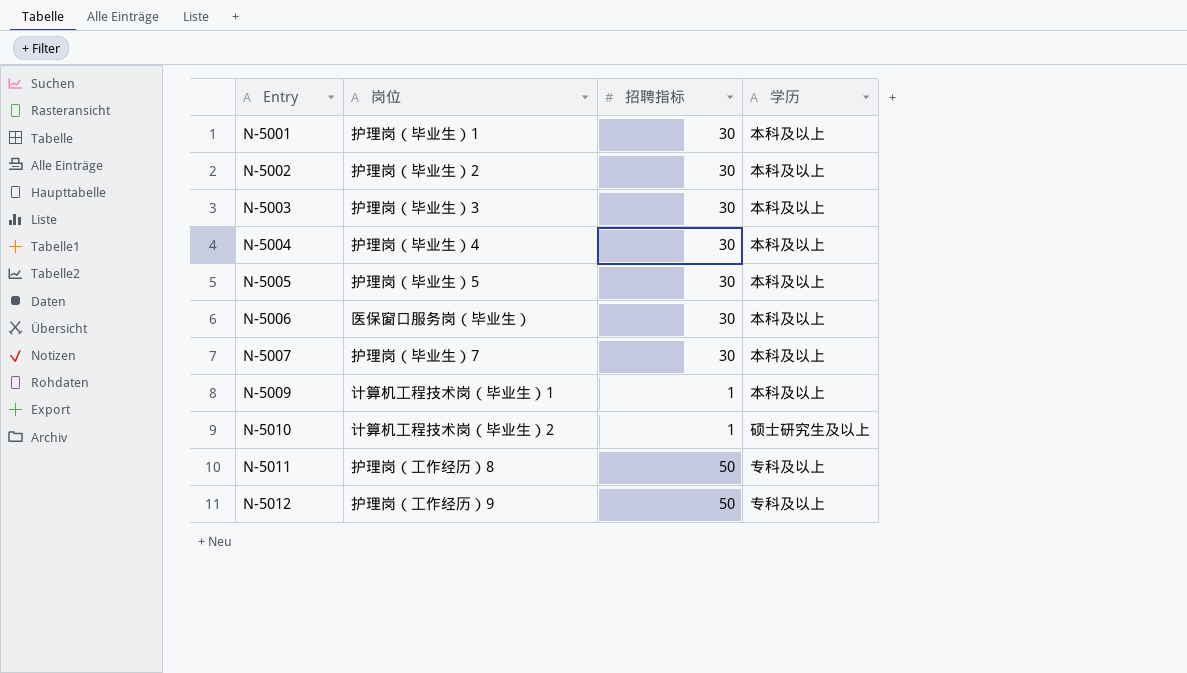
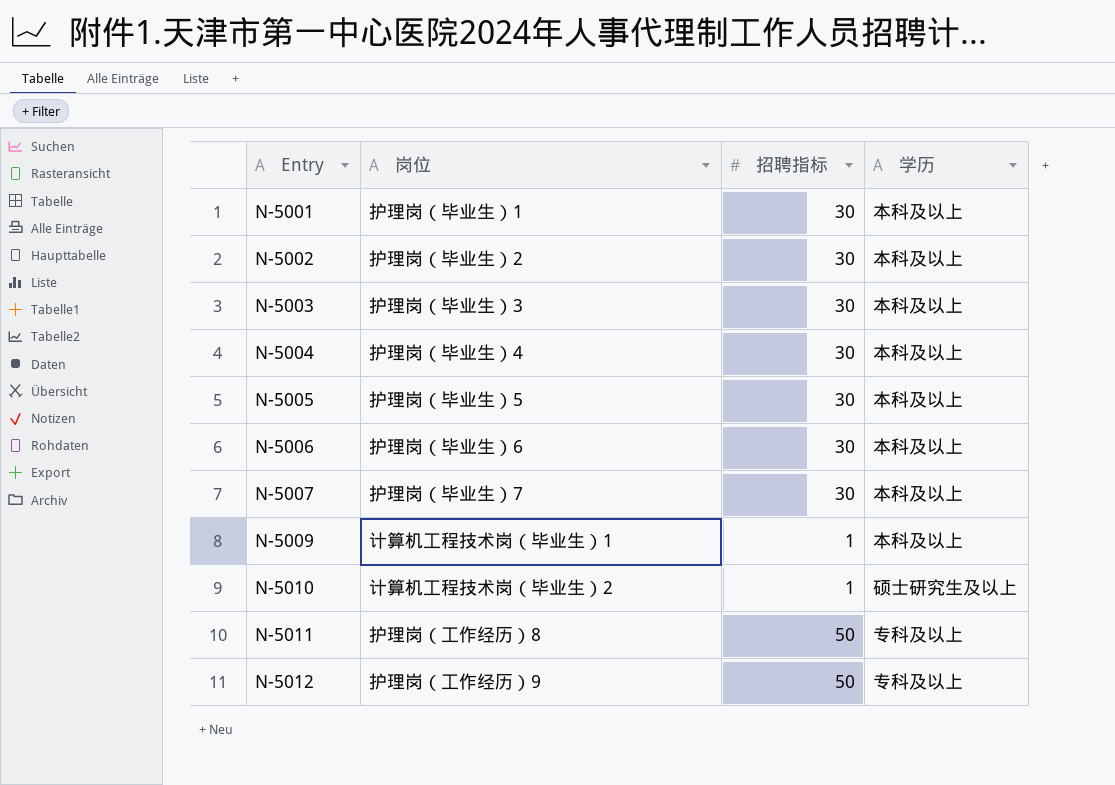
N-5006 | 岗位: 医保窗口服务岗（毕业生） -> 护理岗（毕业生）6

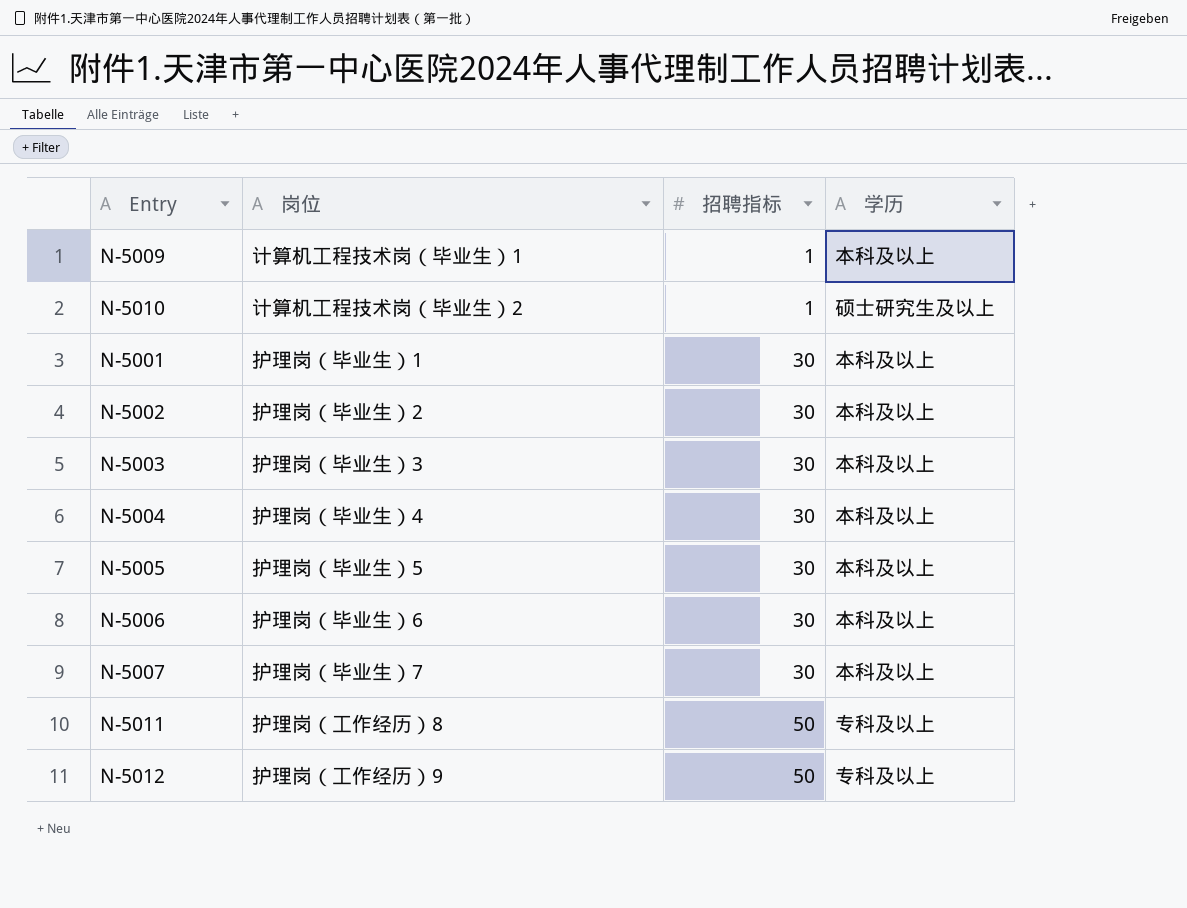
row order: Entry ascending -> 招聘指标 ascending

